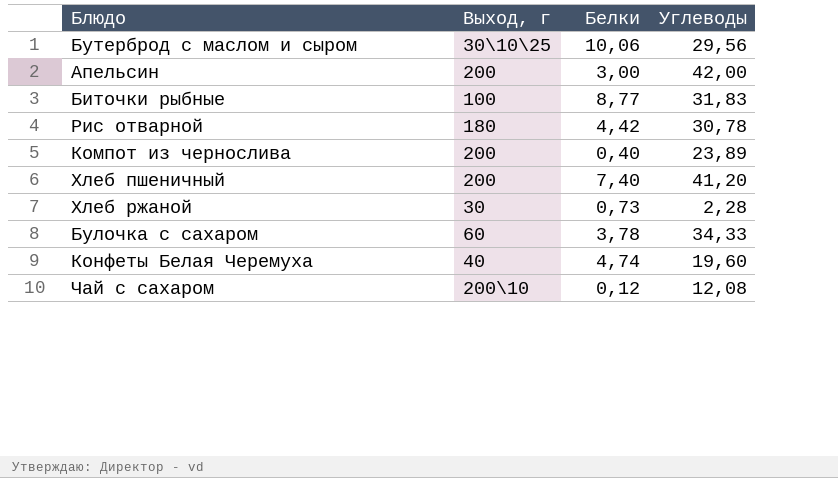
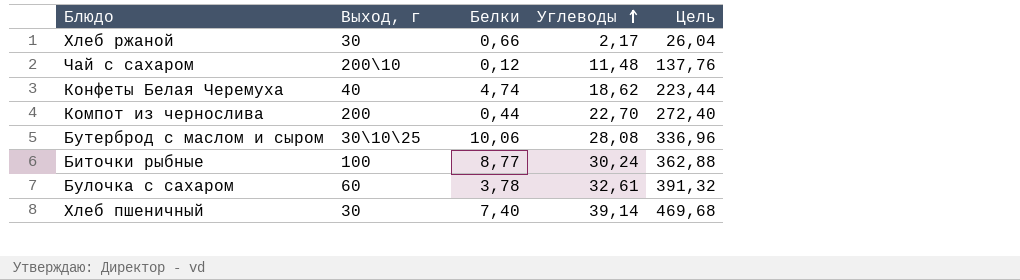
row order: none -> Углеводы ascending
column Цель | formula: none -> [Углеводы] * 12
row Апельсин: 200 | 3,00 | 42,00 -> none
row Рис отварной: 180 | 4,42 | 30,78 -> none
Хлеб ржаной | Белки: 0,73 -> 0,66
Хлеб ржаной | Углеводы: 2,28 -> 2,17
Чай с сахаром | Углеводы: 12,08 -> 11,48
Конфеты Белая Черемуха | Углеводы: 19,60 -> 18,62
Компот из чернослива | Белки: 0,40 -> 0,44
Компот из чернослива | Углеводы: 23,89 -> 22,70
Бутерброд с маслом и сыром | Углеводы: 29,56 -> 28,08
Биточки рыбные | Углеводы: 31,83 -> 30,24
Булочка с сахаром | Углеводы: 34,33 -> 32,61
Хлеб пшеничный | Выход, г: 200 -> 30
Хлеб пшеничный | Углеводы: 41,20 -> 39,14

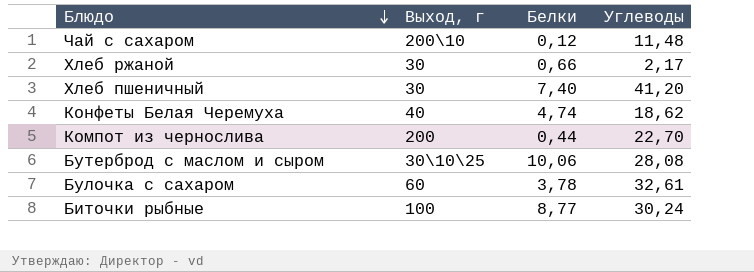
row order: Углеводы ascending -> Блюдо descending
column Цель | formula: [Углеводы] * 12 -> none
Хлеб пшеничный | Углеводы: 39,14 -> 41,20

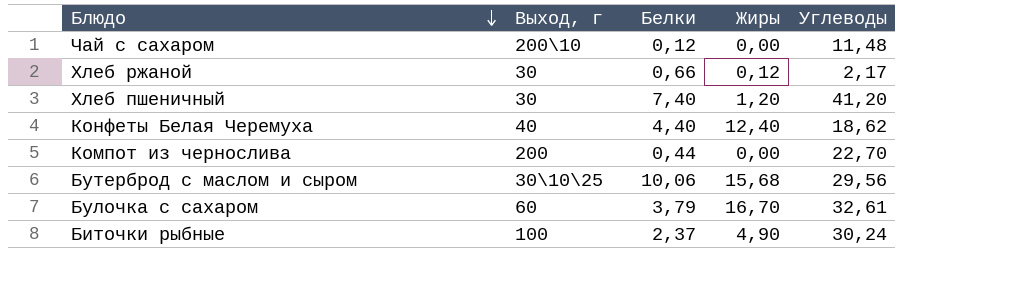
column Жиры | position: none -> 4
Конфеты Белая Черемуха | Белки: 4,74 -> 4,40
Бутерброд с маслом и сыром | Углеводы: 28,08 -> 29,56
Булочка с сахаром | Белки: 3,78 -> 3,79
Биточки рыбные | Белки: 8,77 -> 2,37

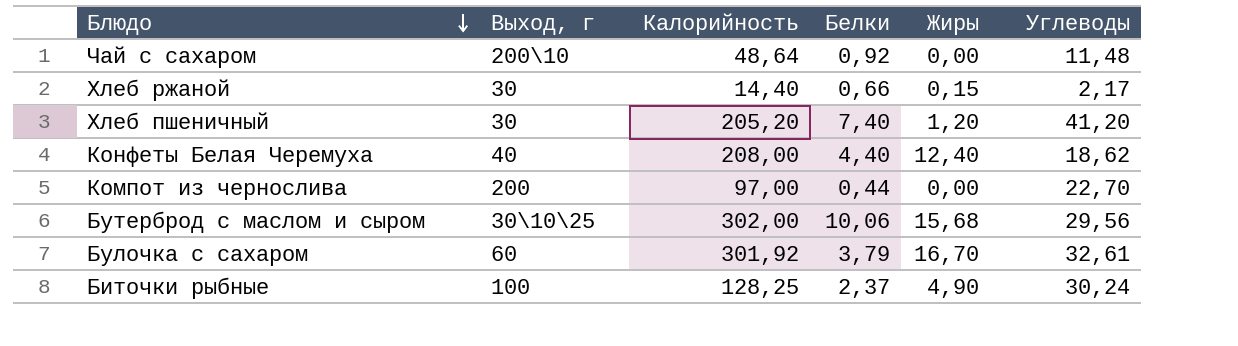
column Калорийность | position: none -> 3
Чай с сахаром | Белки: 0,12 -> 0,92
Хлеб ржаной | Жиры: 0,12 -> 0,15

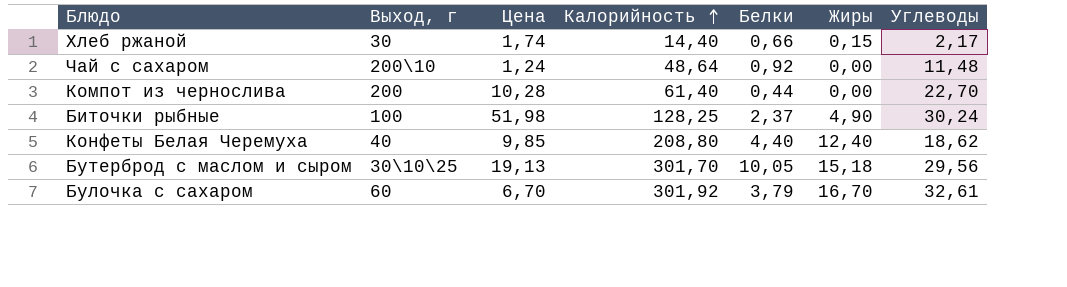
row order: Блюдо descending -> Калорийность ascending
column Цена | position: none -> 3
row Хлеб пшеничный: 30 | 205,20 | 7,40 | 1,20 | 41,20 -> none
Компот из чернослива | Калорийность: 97,00 -> 61,40
Конфеты Белая Черемуха | Калорийность: 208,00 -> 208,80
Бутерброд с маслом и сыром | Калорийность: 302,00 -> 301,70
Бутерброд с маслом и сыром | Белки: 10,06 -> 10,05
Бутерброд с маслом и сыром | Жиры: 15,68 -> 15,18

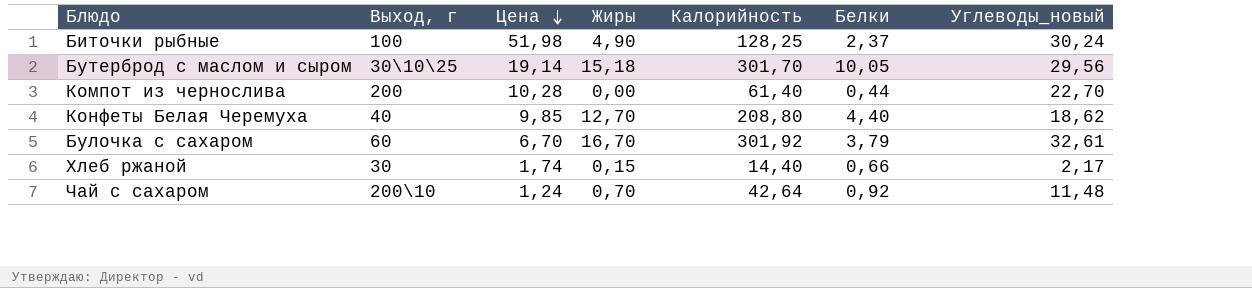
row order: Калорийность ascending -> Цена descending
column Жиры | position: 6 -> 4
column name: Углеводы -> Углеводы_новый
Бутерброд с маслом и сыром | Цена: 19,13 -> 19,14
Конфеты Белая Черемуха | Жиры: 12,40 -> 12,70
Чай с сахаром | Жиры: 0,00 -> 0,70
Чай с сахаром | Калорийность: 48,64 -> 42,64

